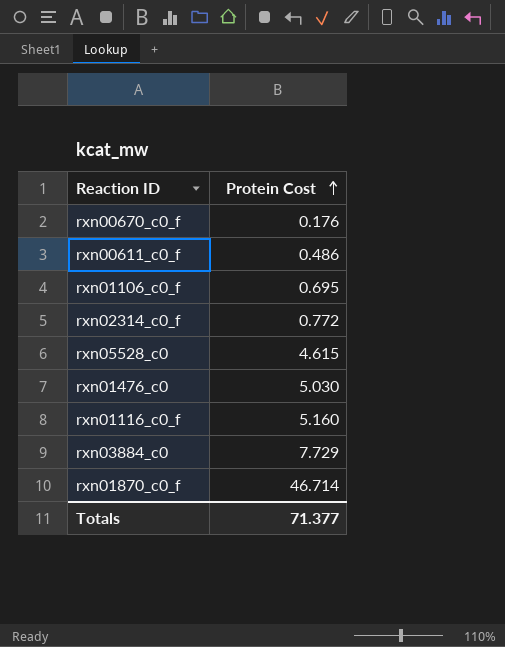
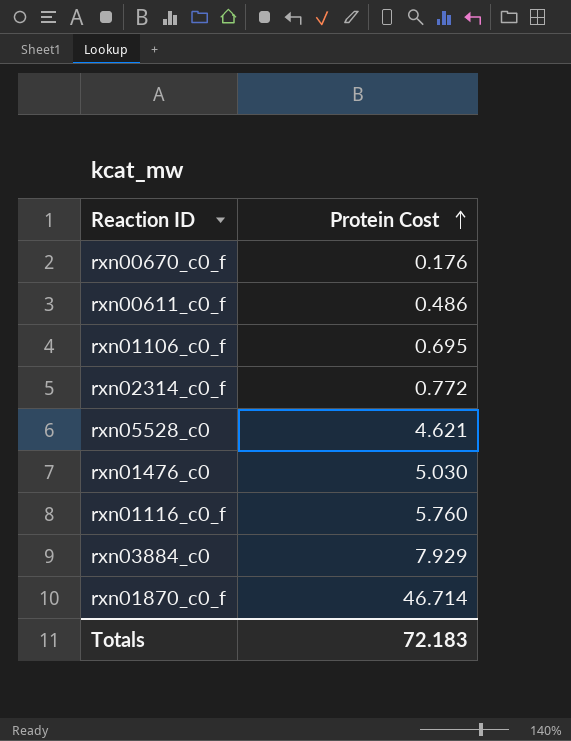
rxn05528_c0 | Protein Cost: 4.615 -> 4.621
rxn01116_c0_f | Protein Cost: 5.160 -> 5.760
rxn03884_c0 | Protein Cost: 7.729 -> 7.929
Totals | Protein Cost: 71.377 -> 72.183

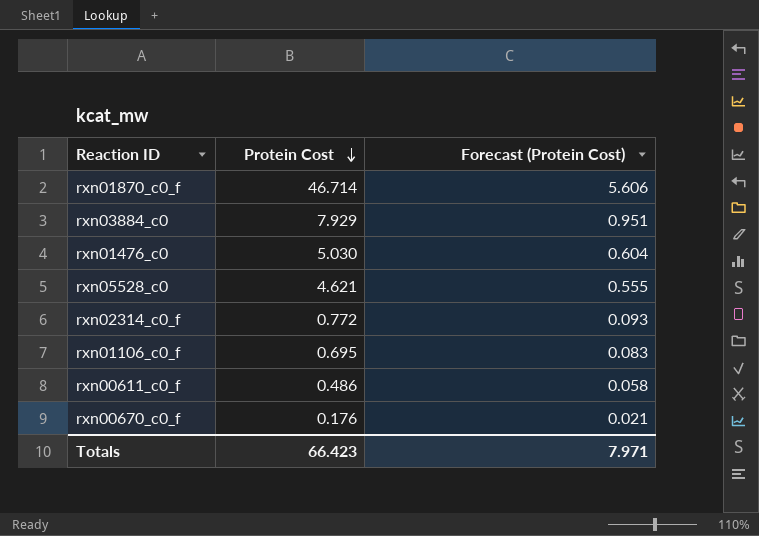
row order: Protein Cost ascending -> Protein Cost descending
column Forecast (Protein Cost) | formula: none -> [Protein Cost] * 0.12
row rxn01116_c0_f: 5.760 -> none
Totals | Protein Cost: 72.183 -> 66.423

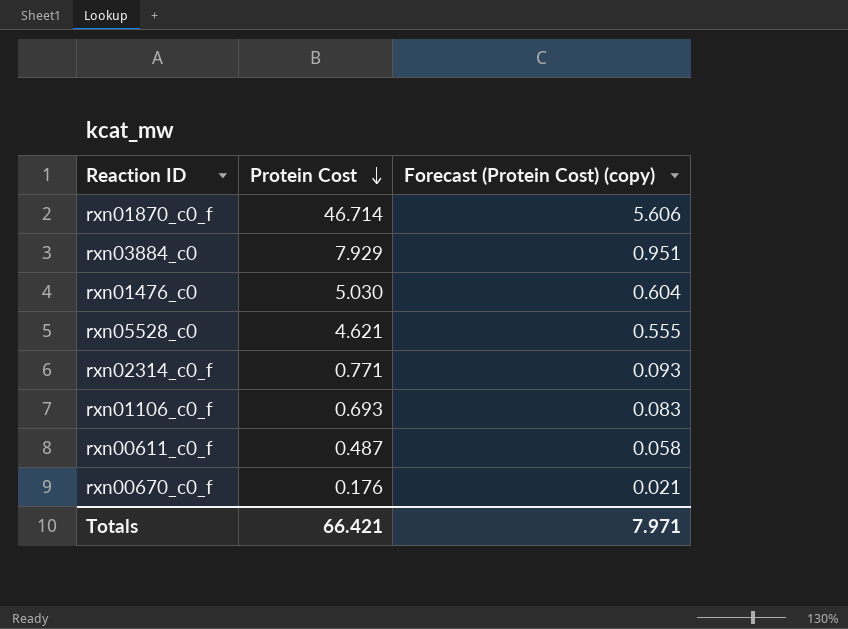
column name: Forecast (Protein Cost) -> Forecast (Protein Cost) (copy)
rxn02314_c0_f | Protein Cost: 0.772 -> 0.771
rxn01106_c0_f | Protein Cost: 0.695 -> 0.693
rxn00611_c0_f | Protein Cost: 0.486 -> 0.487
Totals | Protein Cost: 66.423 -> 66.421

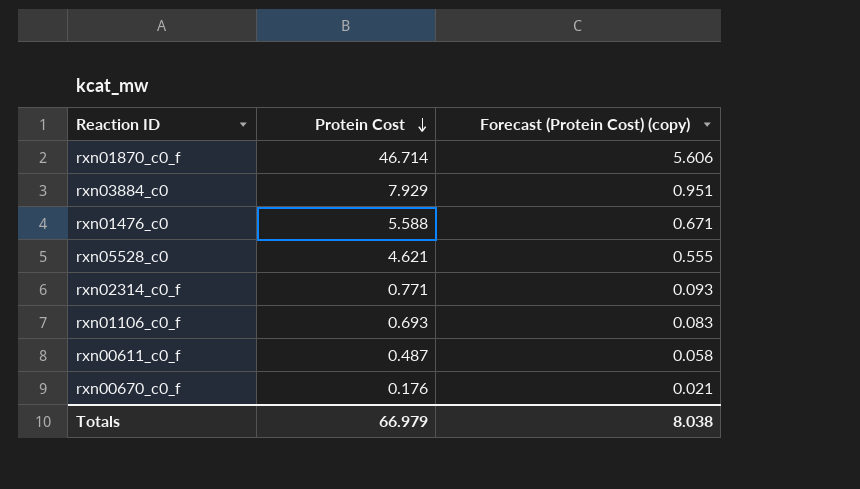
rxn01476_c0 | Protein Cost: 5.030 -> 5.588
rxn01476_c0 | Forecast (Protein Cost) (copy): 0.604 -> 0.671
Totals | Protein Cost: 66.421 -> 66.979
Totals | Forecast (Protein Cost) (copy): 7.971 -> 8.038

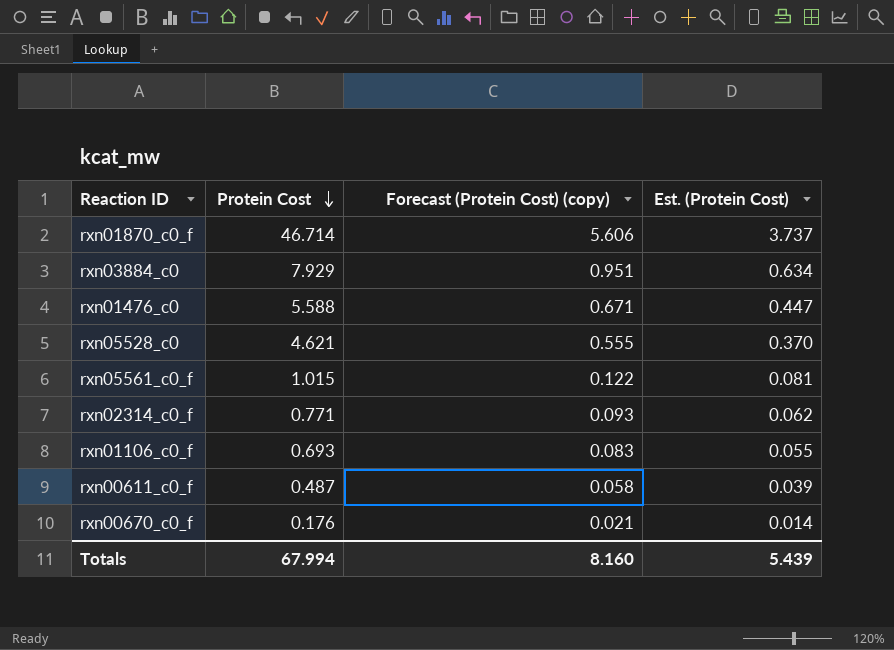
column Est. (Protein Cost) | formula: none -> [Protein Cost] * 0.08
row rxn05561_c0_f: none -> 1.015 | 0.122 | 0.081
Totals | Protein Cost: 66.979 -> 67.994
Totals | Forecast (Protein Cost) (copy): 8.038 -> 8.160

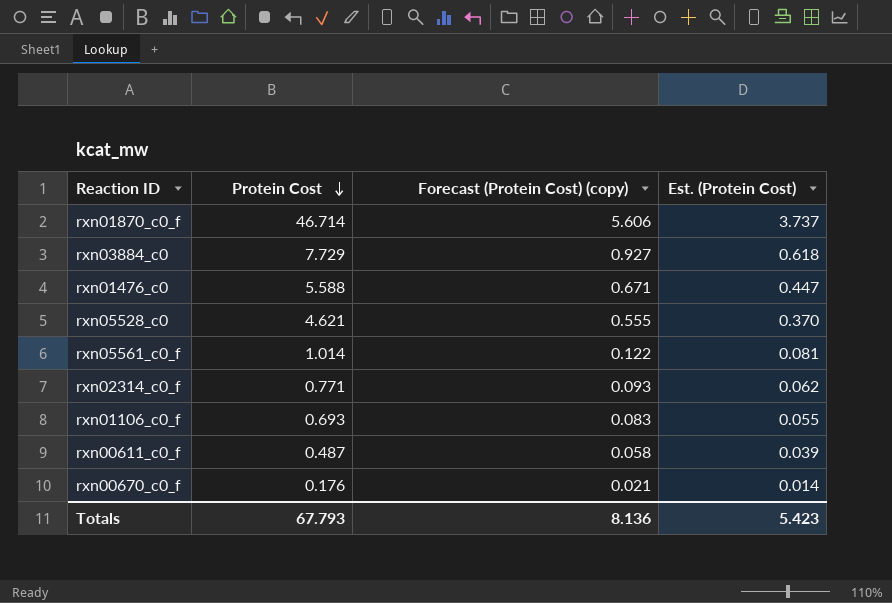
rxn03884_c0 | Protein Cost: 7.929 -> 7.729
rxn03884_c0 | Forecast (Protein Cost) (copy): 0.951 -> 0.927
rxn03884_c0 | Est. (Protein Cost): 0.634 -> 0.618
rxn05561_c0_f | Protein Cost: 1.015 -> 1.014
Totals | Protein Cost: 67.994 -> 67.793
Totals | Forecast (Protein Cost) (copy): 8.160 -> 8.136
Totals | Est. (Protein Cost): 5.439 -> 5.423

